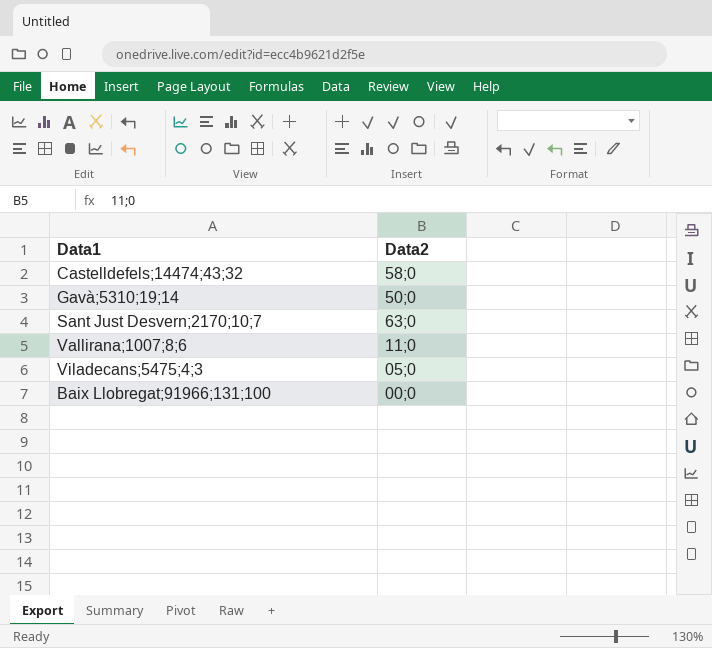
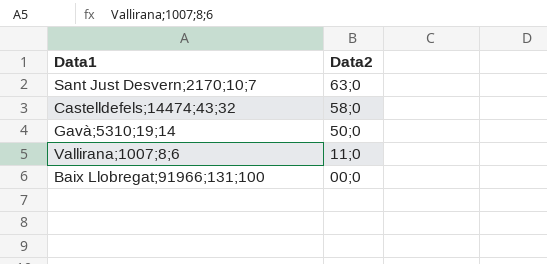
row order: none -> Data2 descending
row Viladecans;5475;4;3: 05;0 -> none

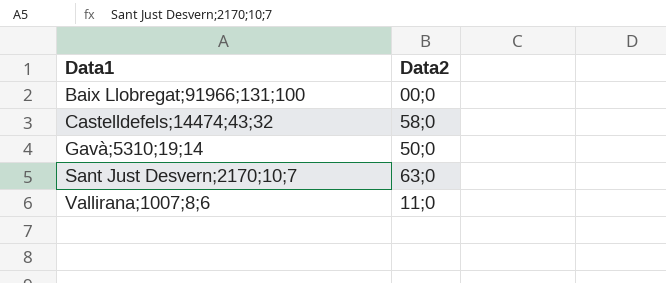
row order: Data2 descending -> Data1 ascending

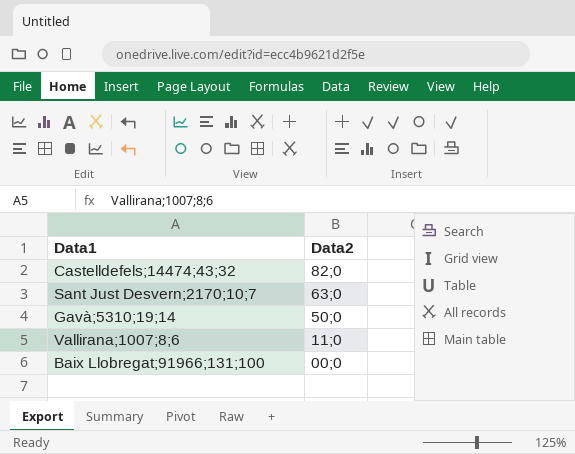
row order: Data1 ascending -> Data2 descending
Castelldefels;14474;43;32 | Data2: 58;0 -> 82;0

